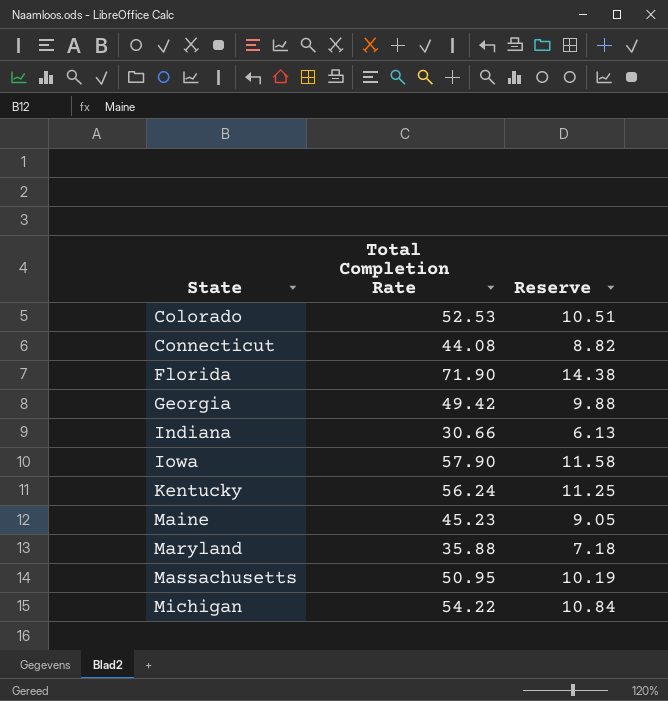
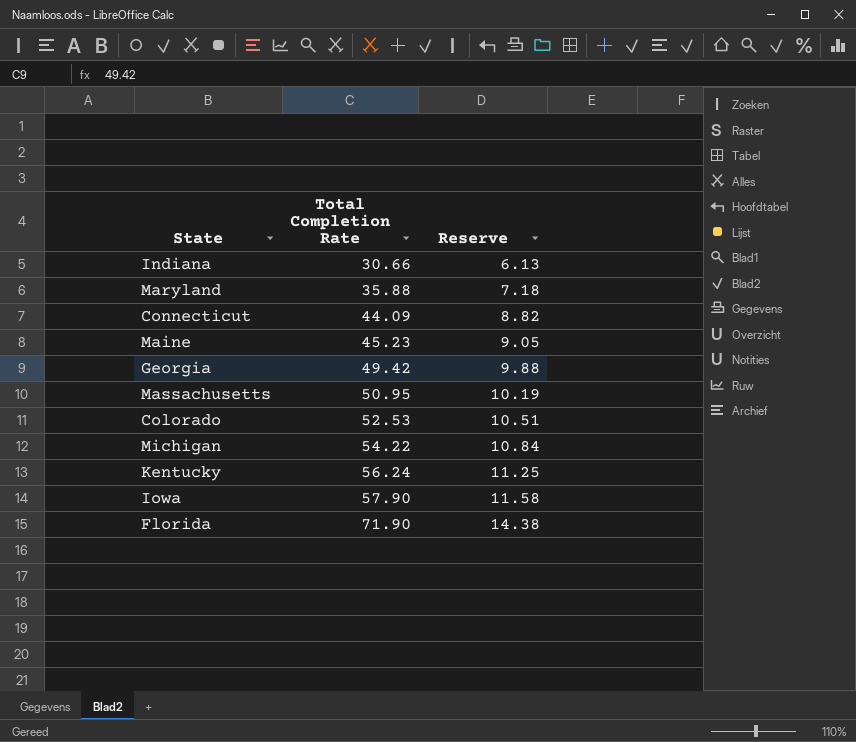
row order: State ascending -> Total Completion Rate ascending
Connecticut | Total Completion Rate: 44.08 -> 44.09

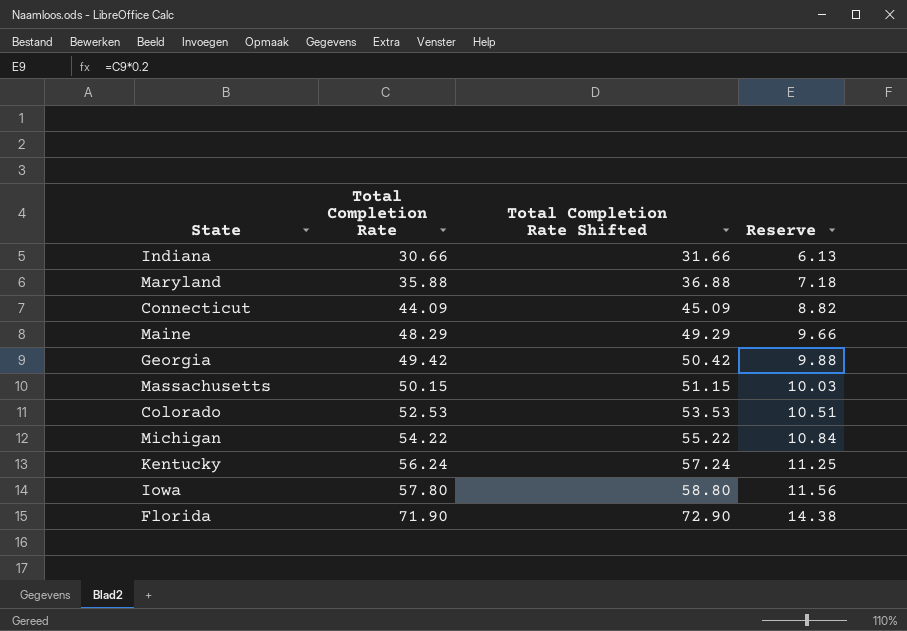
column Total Completion Rate Shifted | formula: none -> [Total Completion Rate] + 1
Maine | Total Completion Rate: 45.23 -> 48.29
Maine | Reserve: 9.05 -> 9.66
Massachusetts | Total Completion Rate: 50.95 -> 50.15
Massachusetts | Reserve: 10.19 -> 10.03
Iowa | Total Completion Rate: 57.90 -> 57.80
Iowa | Reserve: 11.58 -> 11.56

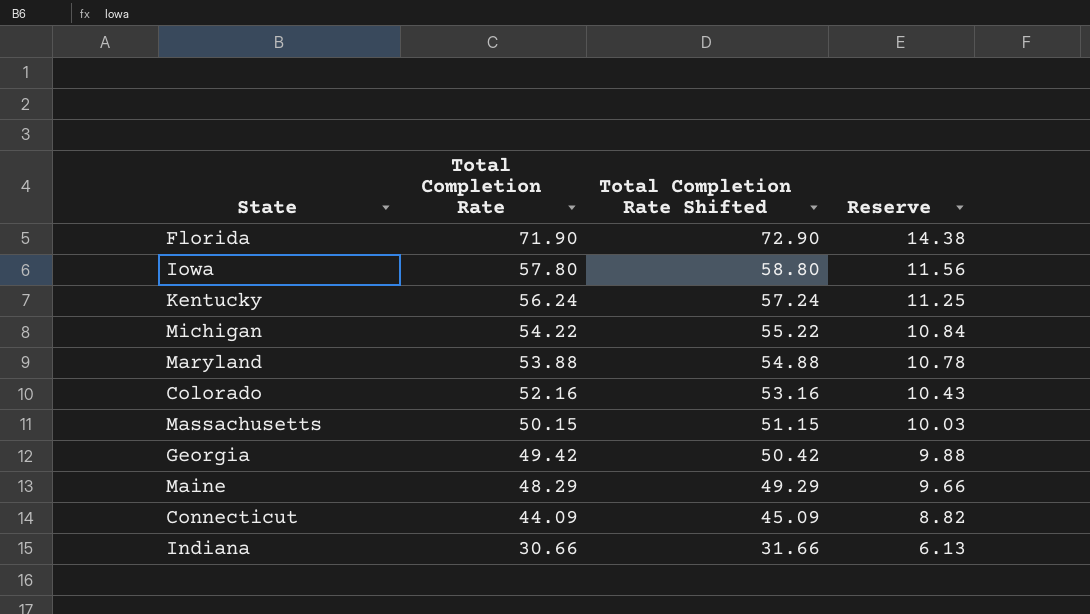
row order: Total Completion Rate ascending -> Total Completion Rate descending
Maryland | Total Completion Rate: 35.88 -> 53.88
Maryland | Total Completion Rate Shifted: 36.88 -> 54.88
Maryland | Reserve: 7.18 -> 10.78
Colorado | Total Completion Rate: 52.53 -> 52.16
Colorado | Total Completion Rate Shifted: 53.53 -> 53.16
Colorado | Reserve: 10.51 -> 10.43

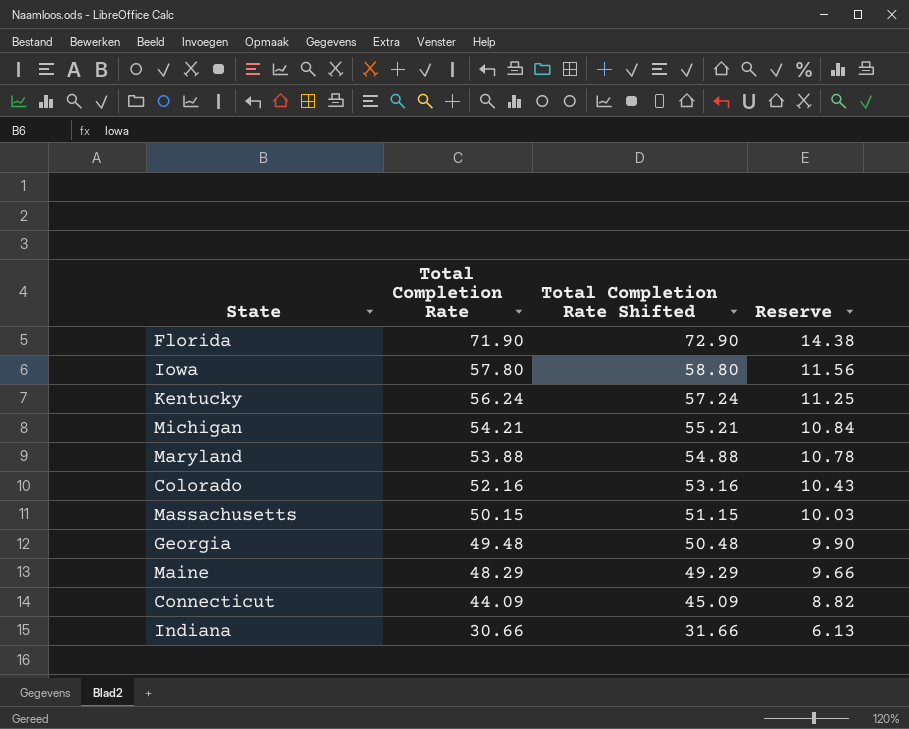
Michigan | Total Completion Rate: 54.22 -> 54.21
Michigan | Total Completion Rate Shifted: 55.22 -> 55.21
Georgia | Total Completion Rate: 49.42 -> 49.48
Georgia | Total Completion Rate Shifted: 50.42 -> 50.48
Georgia | Reserve: 9.88 -> 9.90

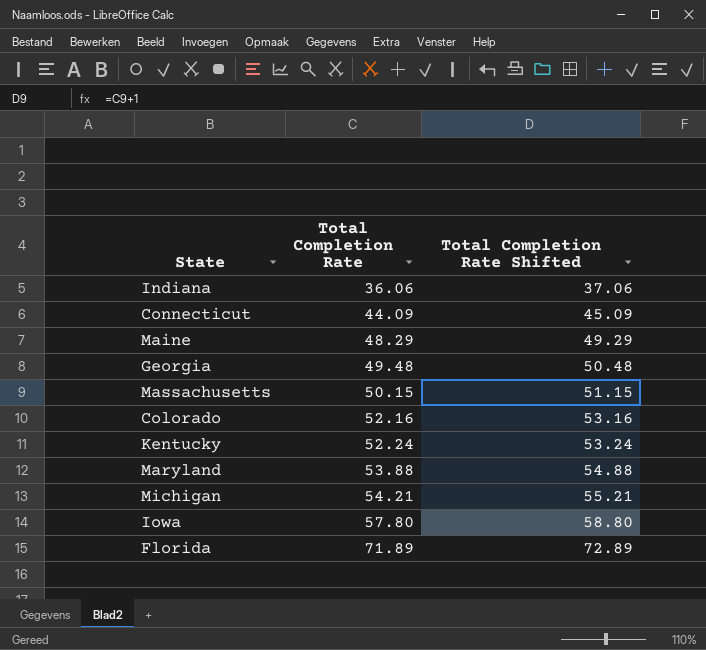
row order: Total Completion Rate descending -> Total Completion Rate ascending
column Reserve | formula: [Total Completion Rate] * 0.2 -> none
Indiana | Total Completion Rate: 30.66 -> 36.06
Indiana | Total Completion Rate Shifted: 31.66 -> 37.06
Kentucky | Total Completion Rate: 56.24 -> 52.24
Kentucky | Total Completion Rate Shifted: 57.24 -> 53.24
Florida | Total Completion Rate: 71.90 -> 71.89
Florida | Total Completion Rate Shifted: 72.90 -> 72.89

